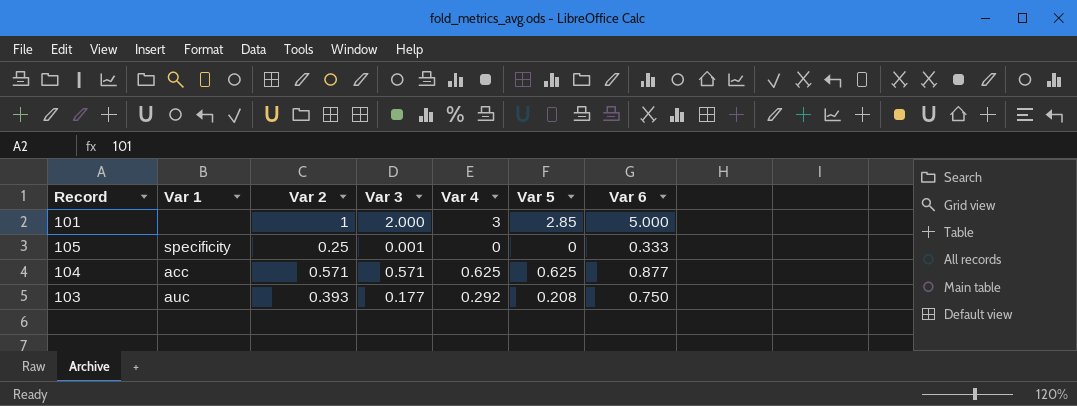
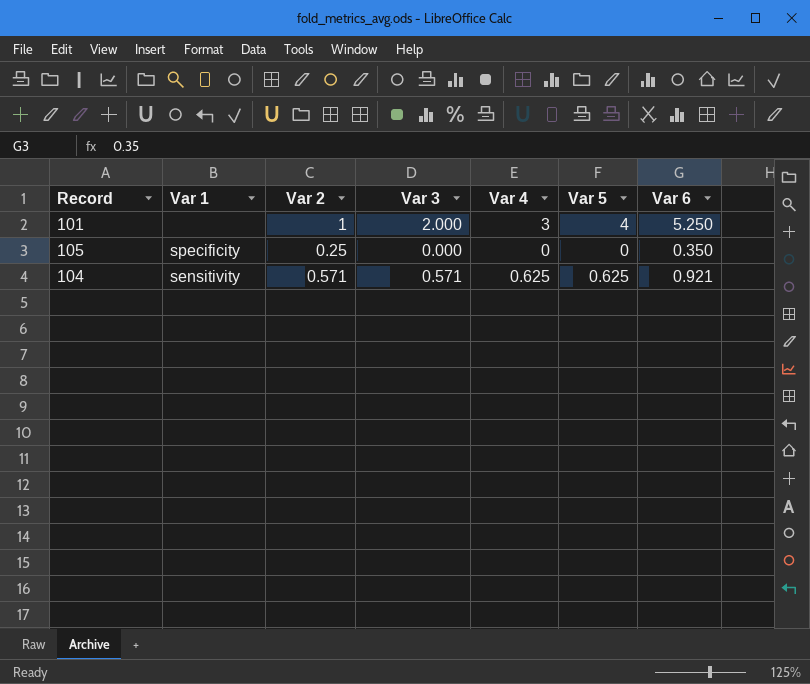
row 103: auc | 0.393 | 0.177 | 0.292 | 0.208 | 0.750 -> none
101 | Var 5: 2.85 -> 4
101 | Var 6: 5.000 -> 5.250
105 | Var 3: 0.001 -> 0.000
105 | Var 6: 0.333 -> 0.350
104 | Var 1: acc -> sensitivity
104 | Var 6: 0.877 -> 0.921

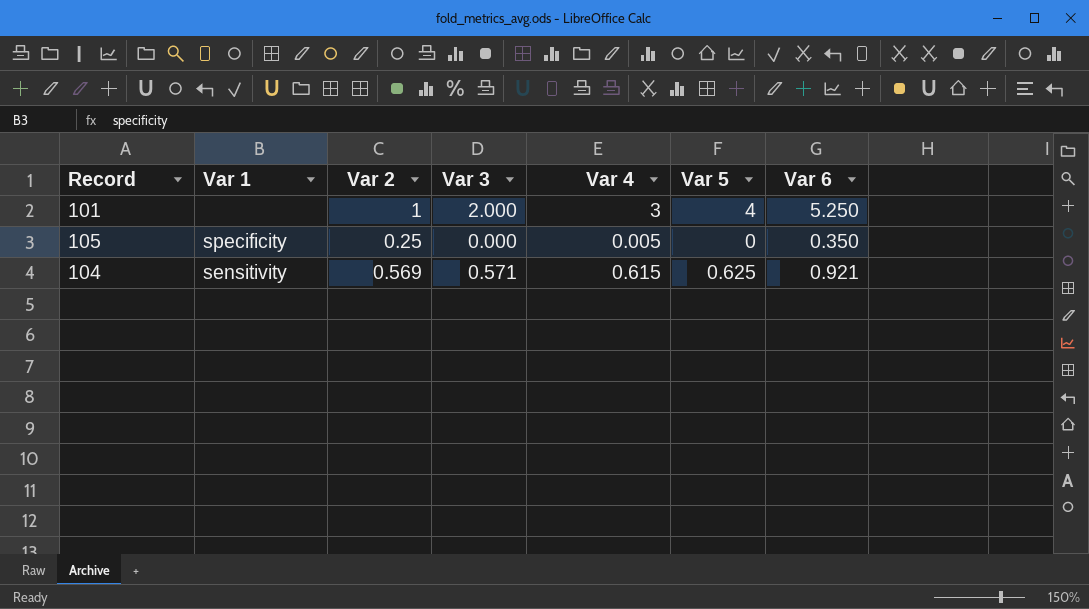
105 | Var 4: 0 -> 0.005
104 | Var 2: 0.571 -> 0.569
104 | Var 4: 0.625 -> 0.615

